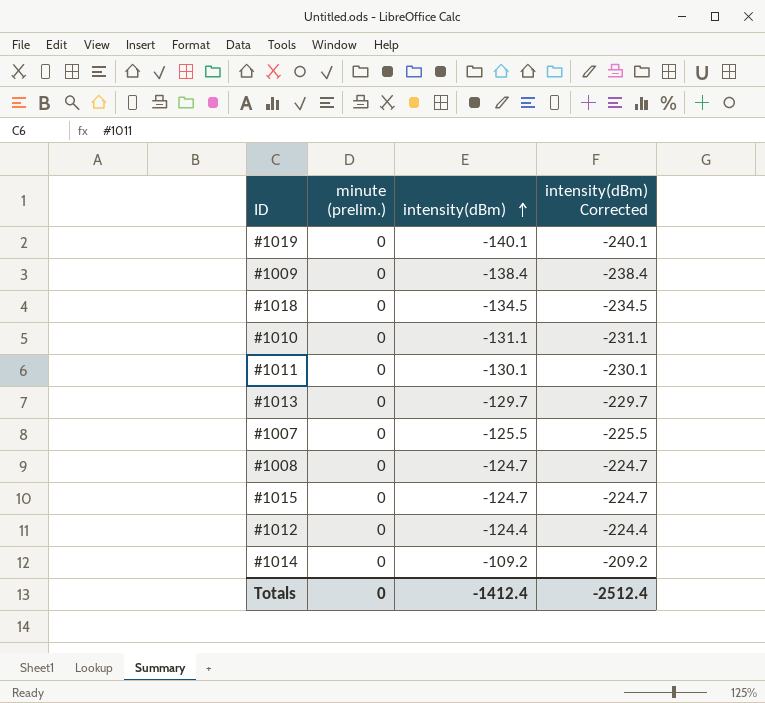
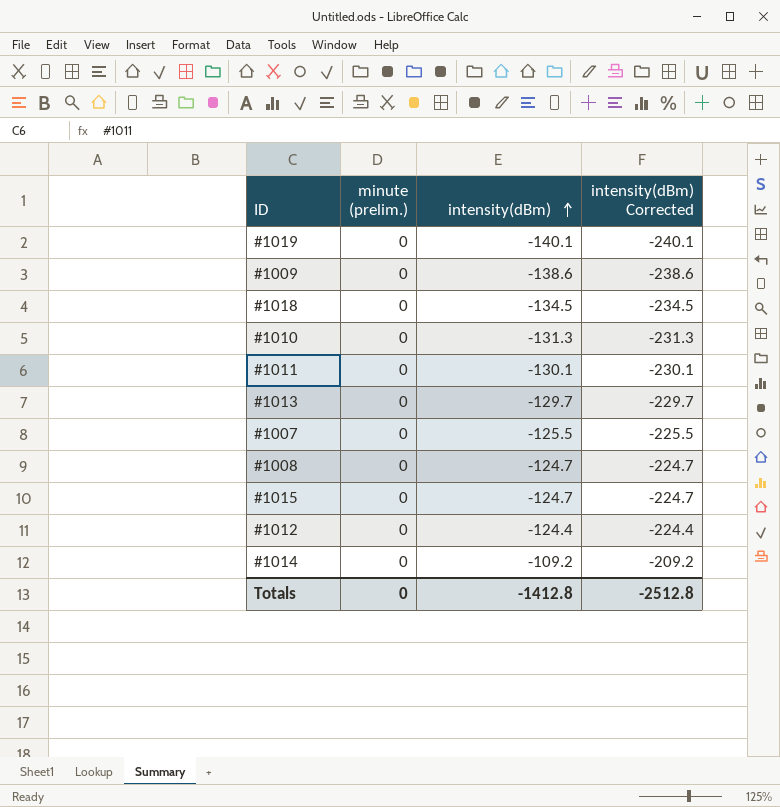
#1009 | intensity(dBm): -138.4 -> -138.6
#1009 | intensity(dBm) Corrected: -238.4 -> -238.6
#1010 | intensity(dBm): -131.1 -> -131.3
#1010 | intensity(dBm) Corrected: -231.1 -> -231.3
Totals | intensity(dBm): -1412.4 -> -1412.8
Totals | intensity(dBm) Corrected: -2512.4 -> -2512.8

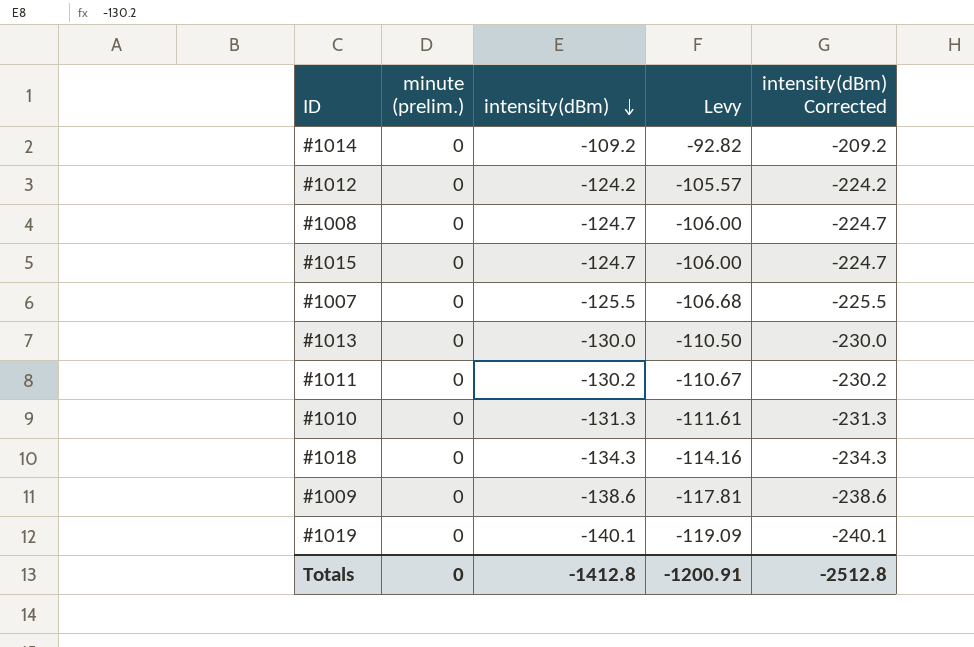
row order: intensity(dBm) ascending -> intensity(dBm) descending
column Levy | formula: none -> [intensity(dBm)] * 0.85
#1012 | intensity(dBm): -124.4 -> -124.2
#1012 | intensity(dBm) Corrected: -224.4 -> -224.2
#1013 | intensity(dBm): -129.7 -> -130.0
#1013 | intensity(dBm) Corrected: -229.7 -> -230.0
#1011 | intensity(dBm): -130.1 -> -130.2
#1011 | intensity(dBm) Corrected: -230.1 -> -230.2
#1018 | intensity(dBm): -134.5 -> -134.3
#1018 | intensity(dBm) Corrected: -234.5 -> -234.3

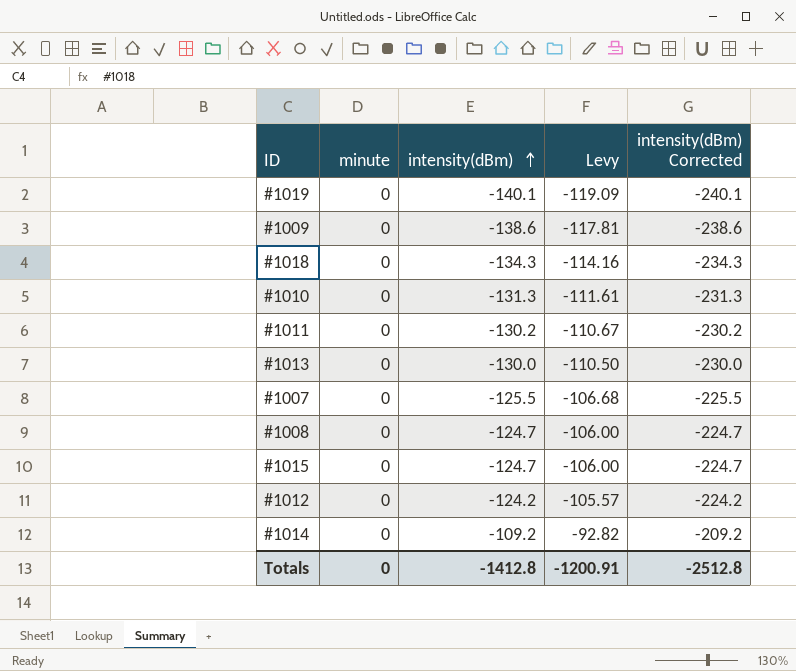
row order: intensity(dBm) descending -> intensity(dBm) ascending
column name: minute (prelim.) -> minute

